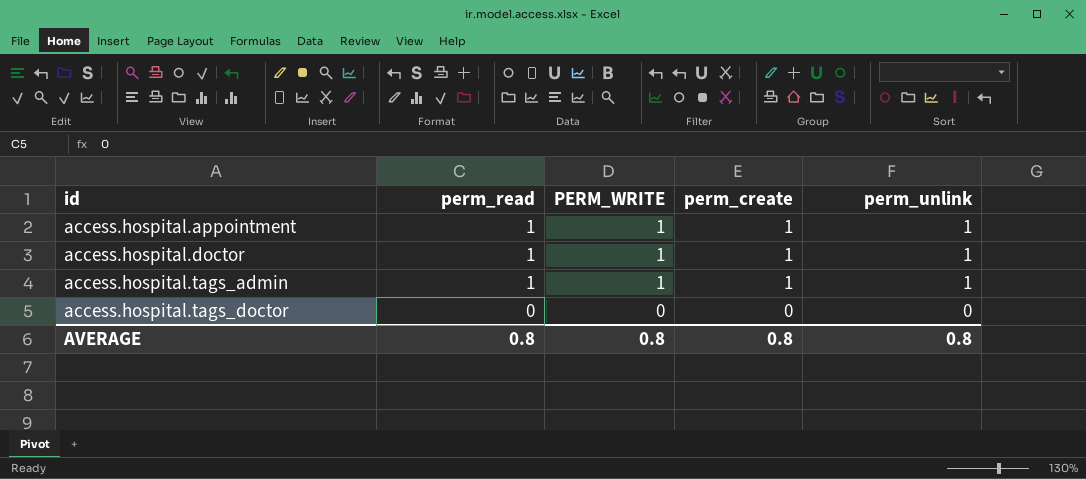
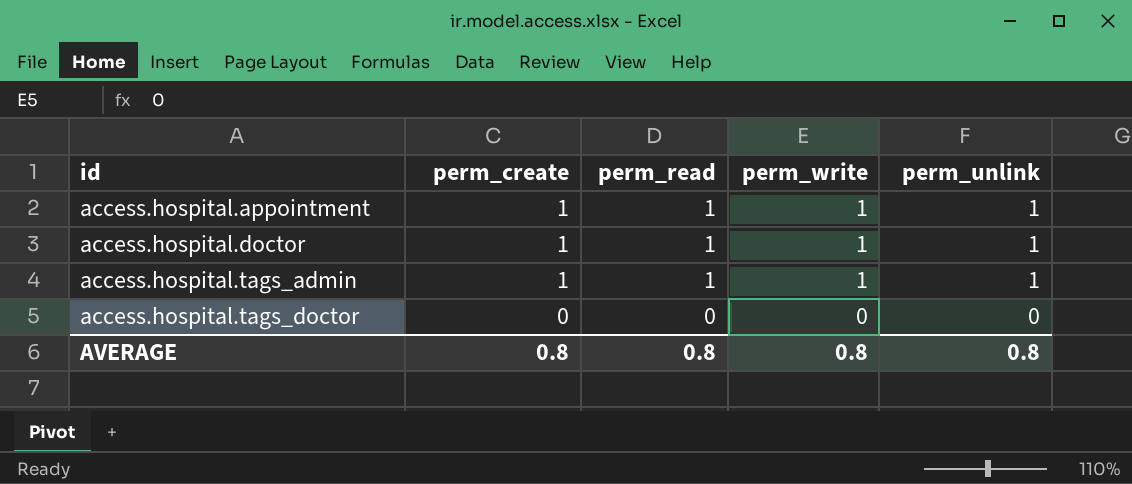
column perm_create | position: 4 -> 2
column name: PERM_WRITE -> perm_write

